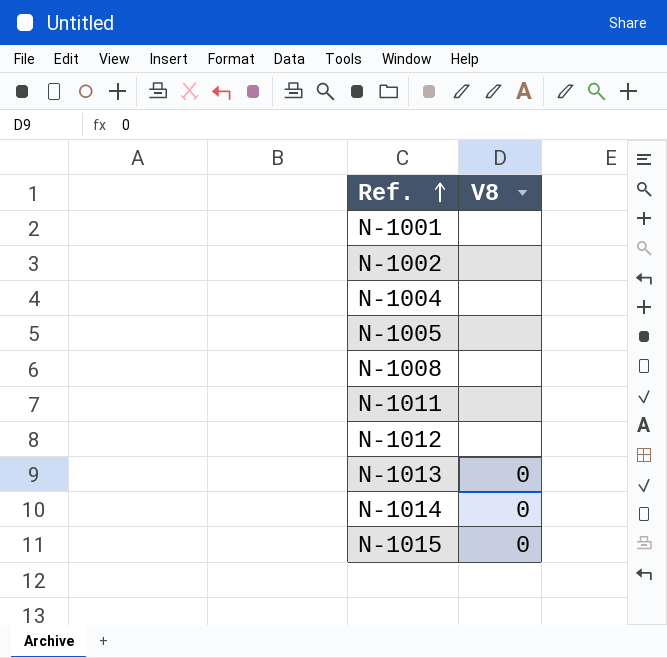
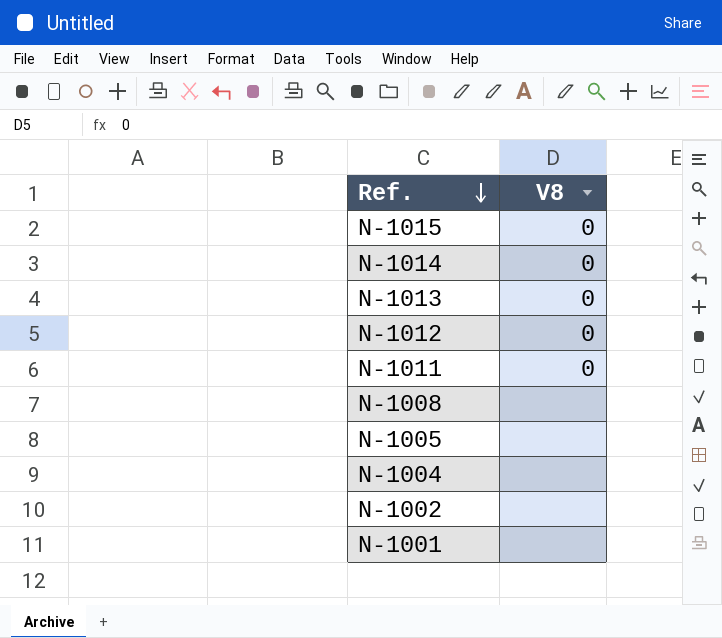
row order: Ref. ascending -> Ref. descending
N-1012 | V8: none -> 0
N-1011 | V8: none -> 0

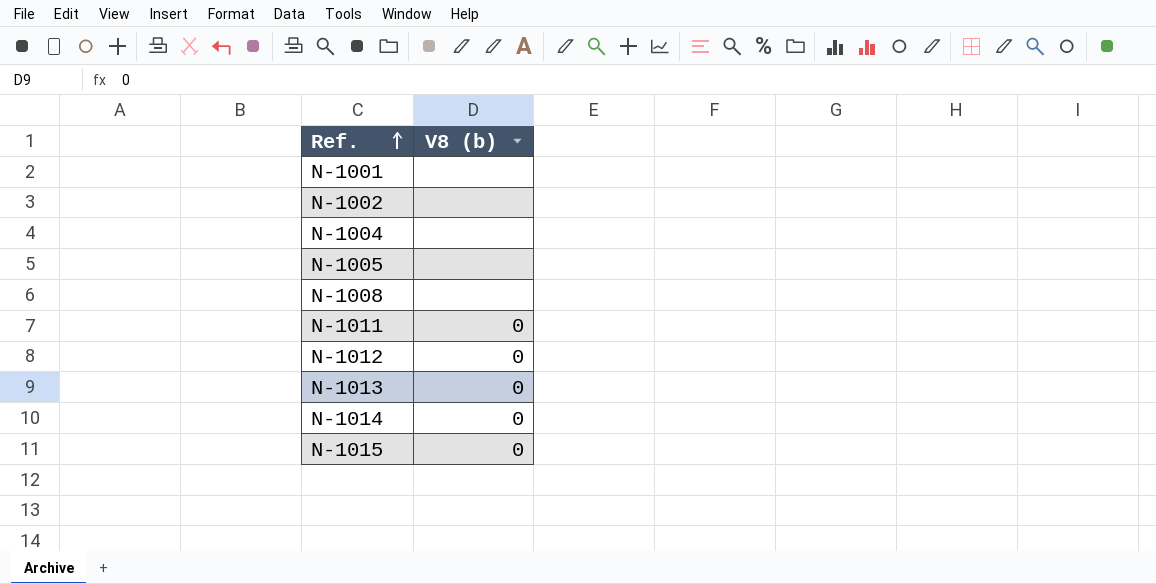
row order: Ref. descending -> Ref. ascending
column name: V8 -> V8 (b)

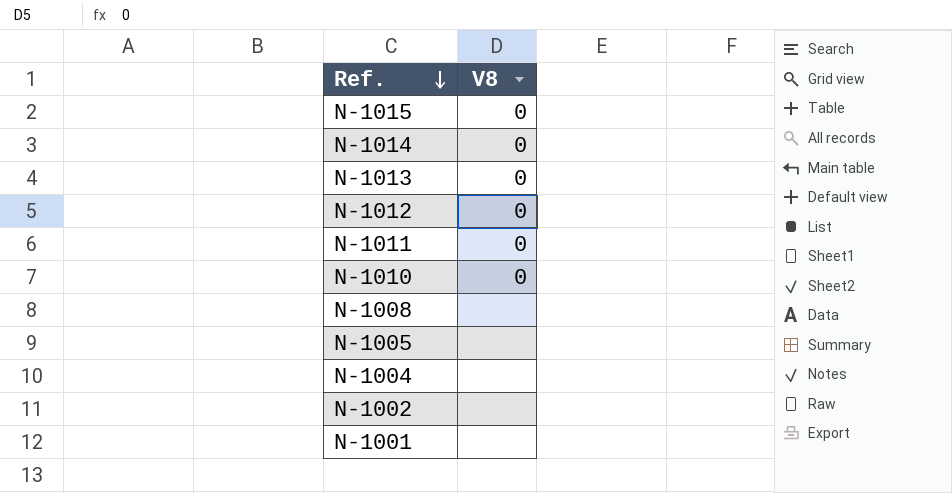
row order: Ref. ascending -> Ref. descending
column name: V8 (b) -> V8
row N-1010: none -> 0

